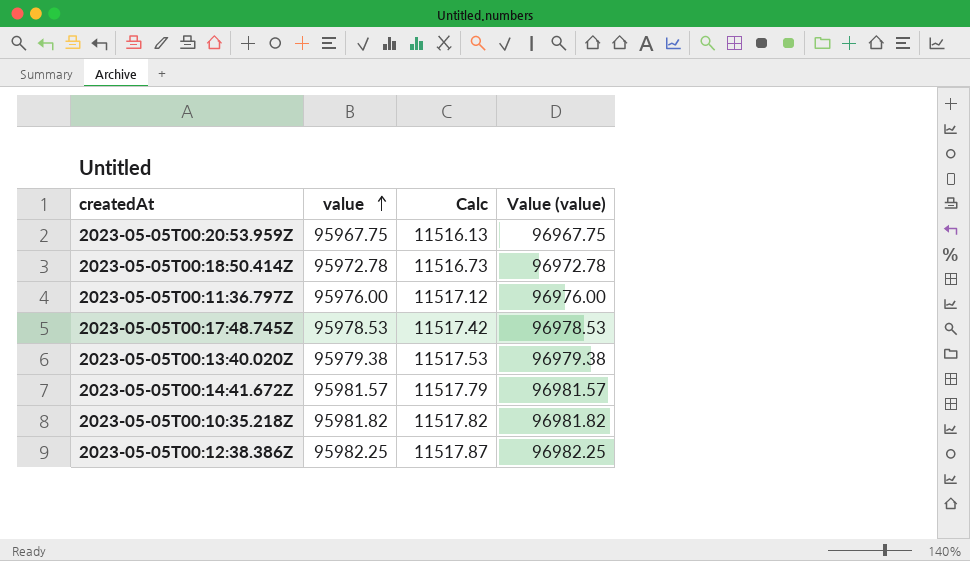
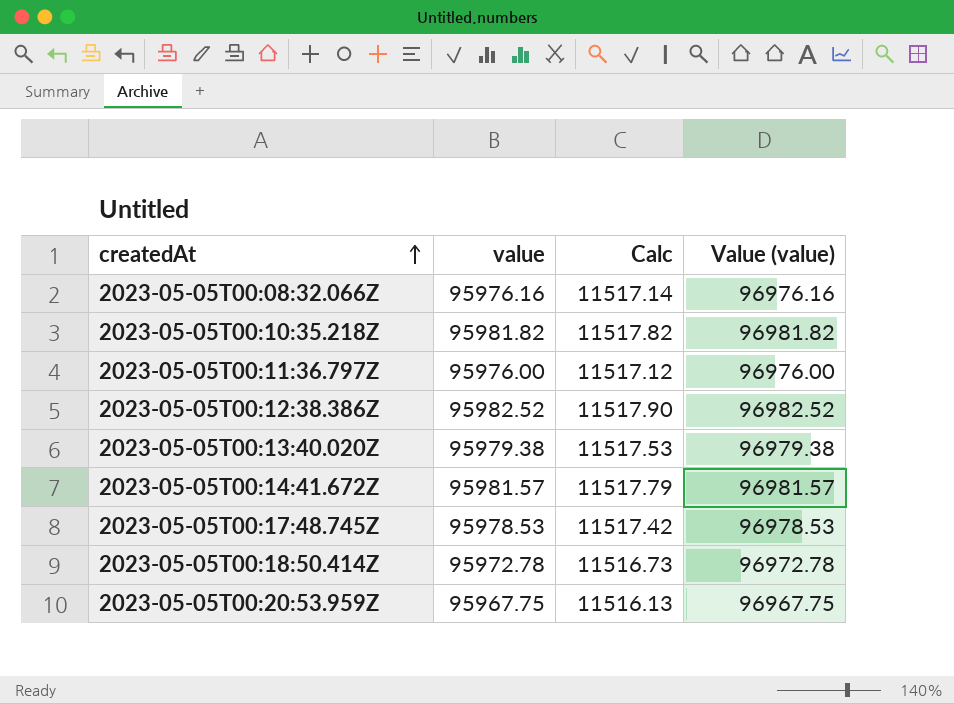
row order: value ascending -> createdAt ascending
row 2023-05-05T00:08:32.066Z: none -> 95976.16 | 11517.14 | 96976.16
2023-05-05T00:12:38.386Z | value: 95982.25 -> 95982.52
2023-05-05T00:12:38.386Z | Calc: 11517.87 -> 11517.90
2023-05-05T00:12:38.386Z | Value (value): 96982.25 -> 96982.52

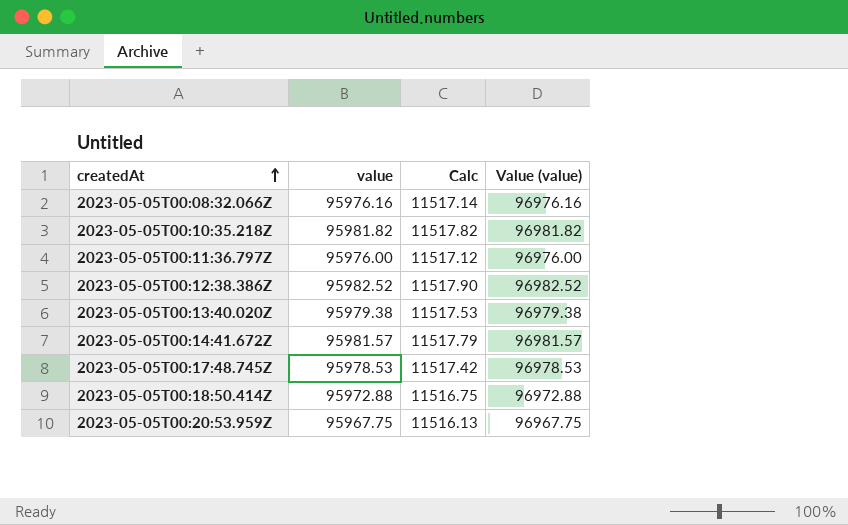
2023-05-05T00:18:50.414Z | value: 95972.78 -> 95972.88
2023-05-05T00:18:50.414Z | Calc: 11516.73 -> 11516.75
2023-05-05T00:18:50.414Z | Value (value): 96972.78 -> 96972.88

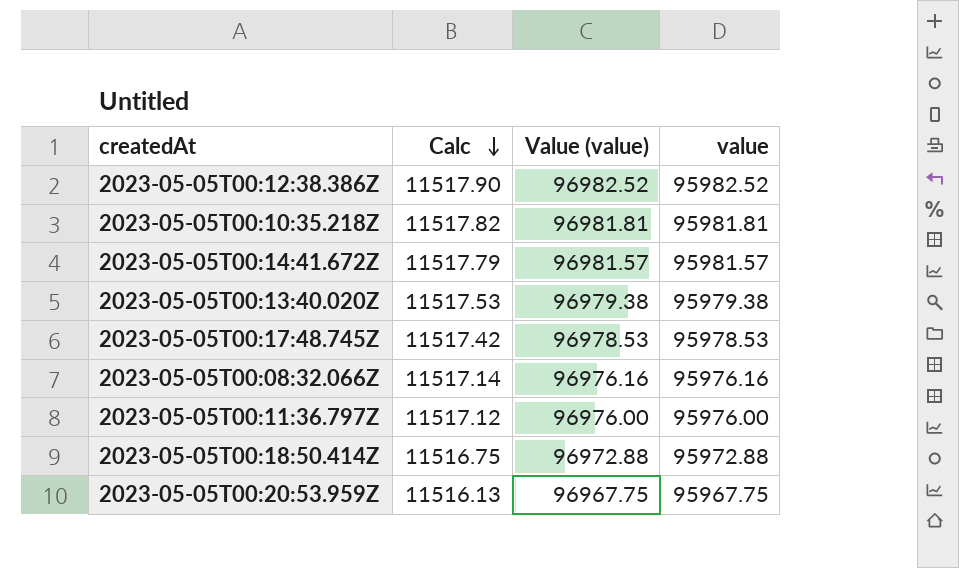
row order: createdAt ascending -> Calc descending
column value | position: 2 -> 4
2023-05-05T00:10:35.218Z | Value (value): 96981.82 -> 96981.81
2023-05-05T00:10:35.218Z | value: 95981.82 -> 95981.81

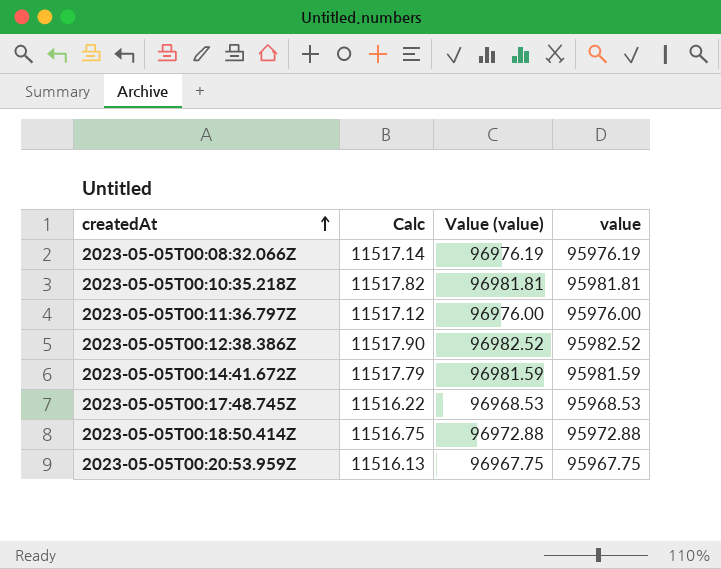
row order: Calc descending -> createdAt ascending
row 2023-05-05T00:13:40.020Z: 11517.53 | 96979.38 | 95979.38 -> none
2023-05-05T00:08:32.066Z | Value (value): 96976.16 -> 96976.19
2023-05-05T00:08:32.066Z | value: 95976.16 -> 95976.19
2023-05-05T00:14:41.672Z | Value (value): 96981.57 -> 96981.59
2023-05-05T00:14:41.672Z | value: 95981.57 -> 95981.59
2023-05-05T00:17:48.745Z | Calc: 11517.42 -> 11516.22
2023-05-05T00:17:48.745Z | Value (value): 96978.53 -> 96968.53
2023-05-05T00:17:48.745Z | value: 95978.53 -> 95968.53

